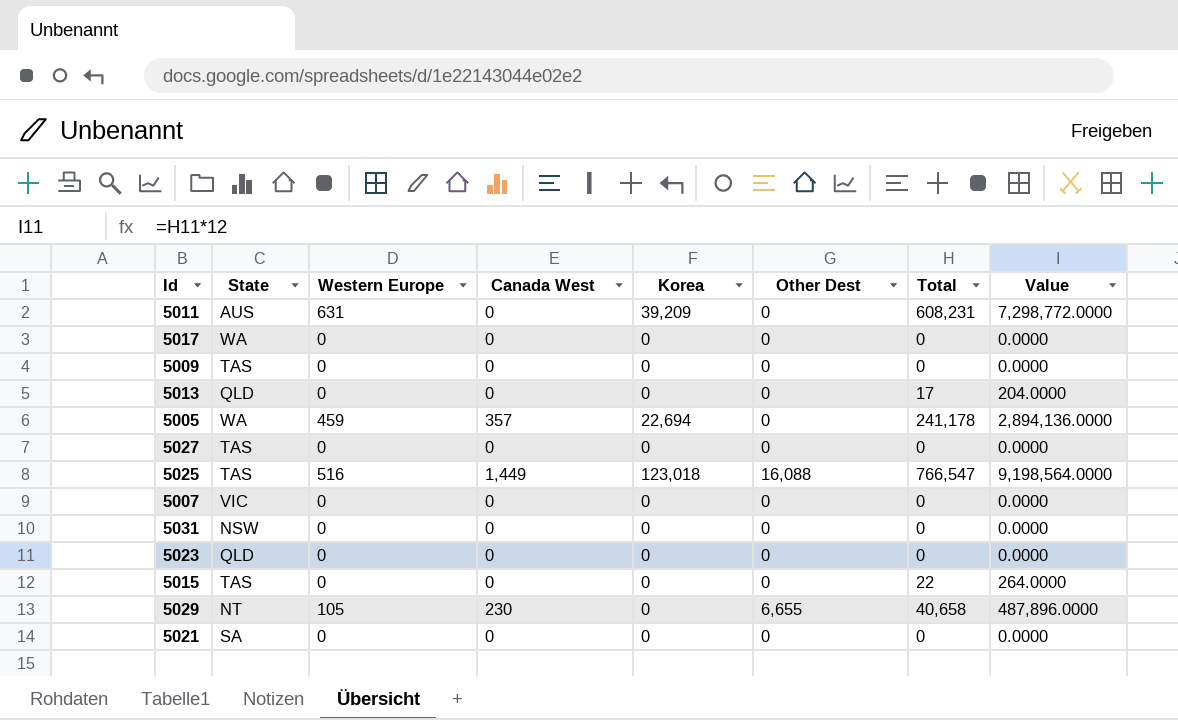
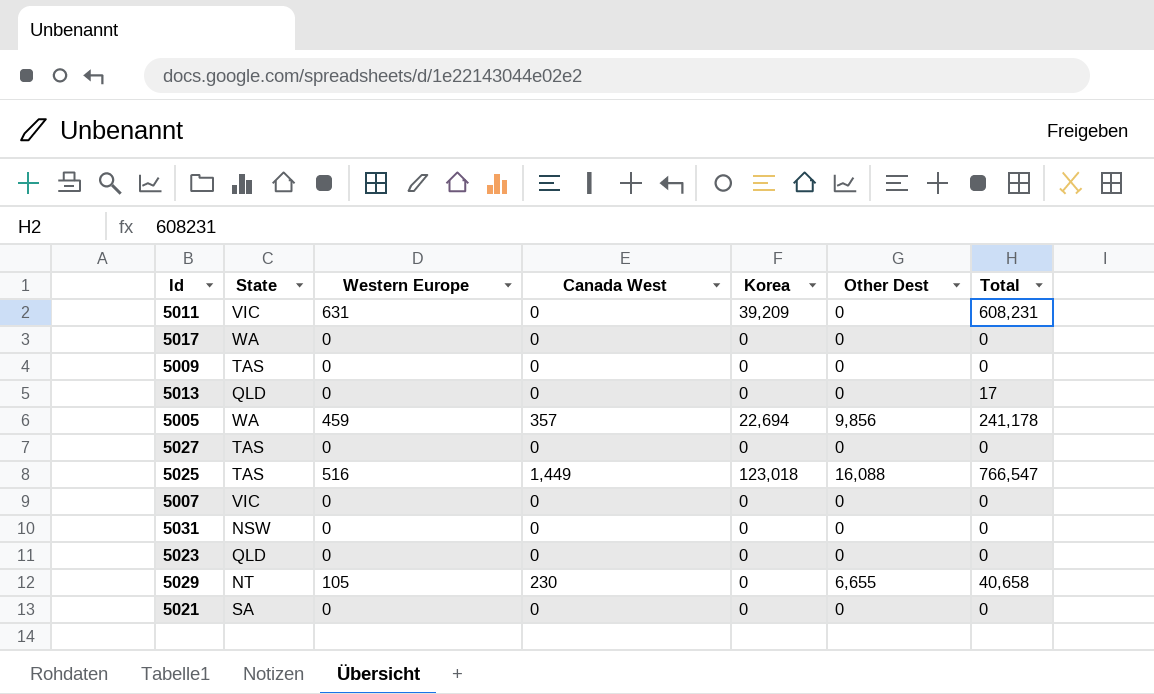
column Value | formula: [Total] * 12 -> none
row 5015: TAS | 0 | 0 | 0 | 0 | 22 | 264.0000 -> none
5011 | State: AUS -> VIC
5005 | Other Dest: 0 -> 9,856

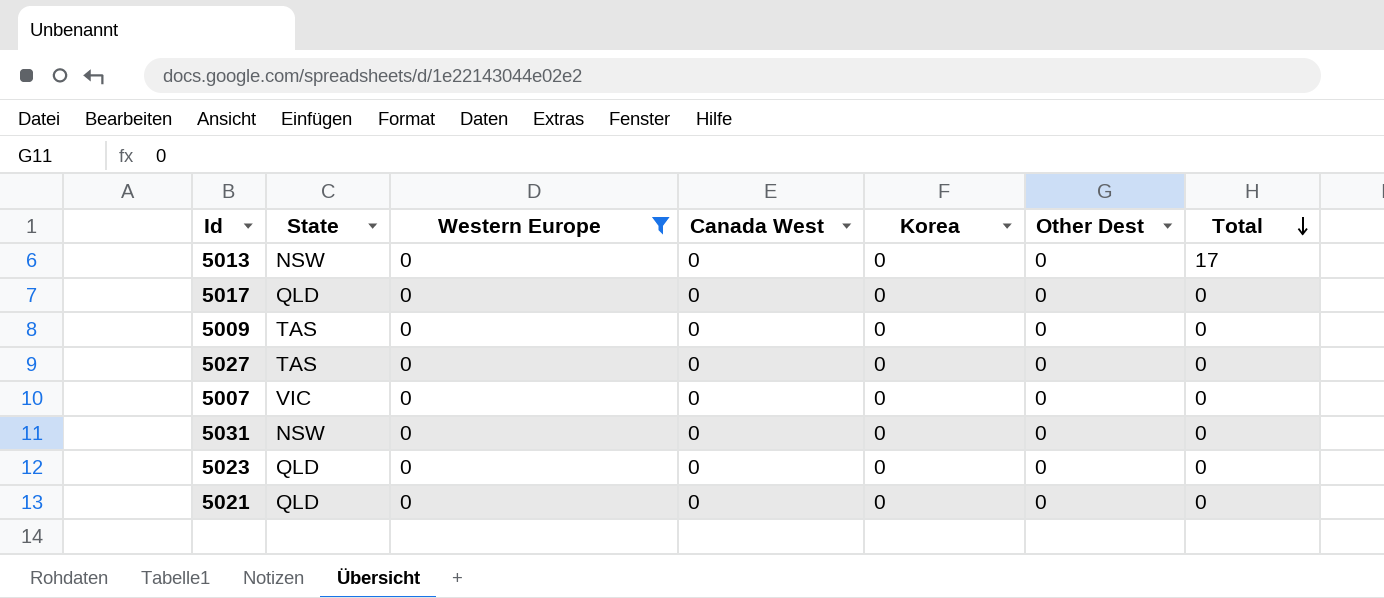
filter: none -> Western Europe = 0
row order: none -> Total descending
5013 | State: QLD -> NSW
5017 | State: WA -> QLD
5021 | State: SA -> QLD

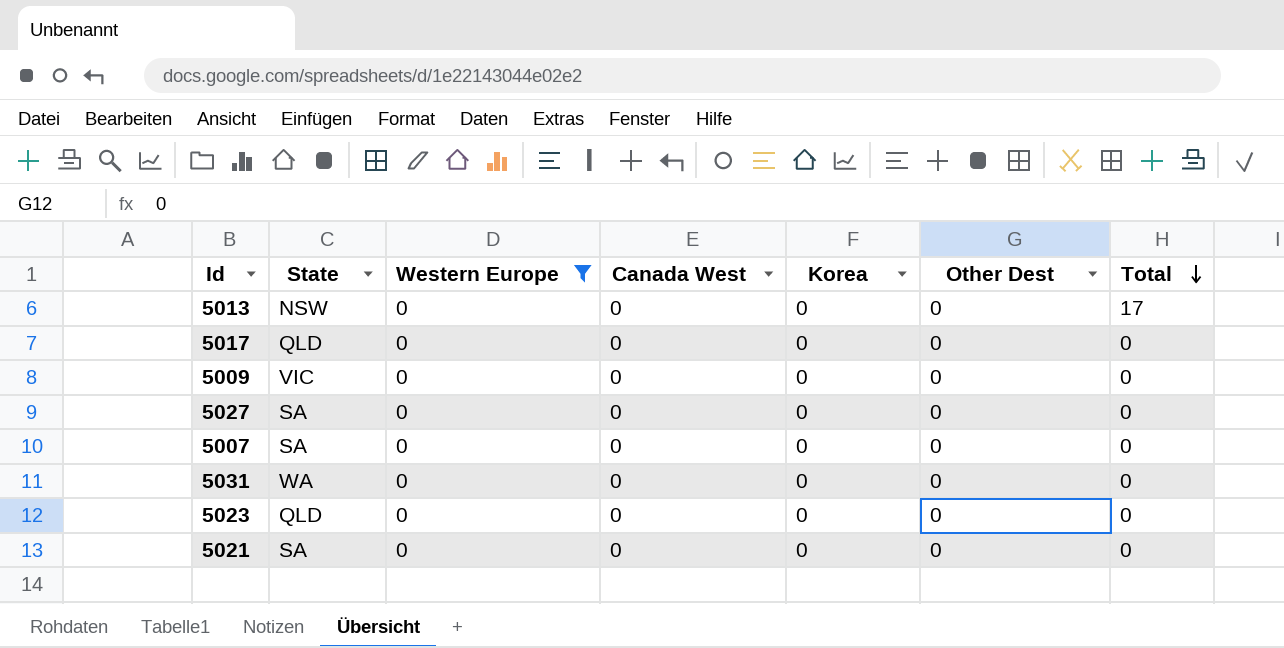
5009 | State: TAS -> VIC
5027 | State: TAS -> SA
5007 | State: VIC -> SA
5031 | State: NSW -> WA
5021 | State: QLD -> SA

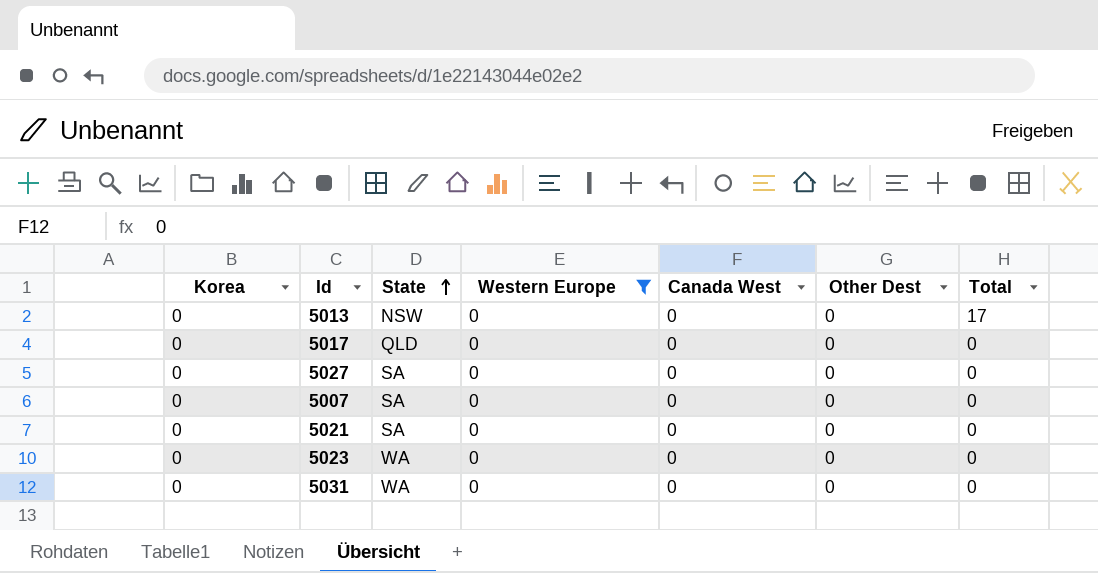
row order: Total descending -> State ascending
column Korea | position: 5 -> 1
row 5009: VIC | 0 | 0 | 0 | 0 | 0 -> none
5023 | State: QLD -> WA

